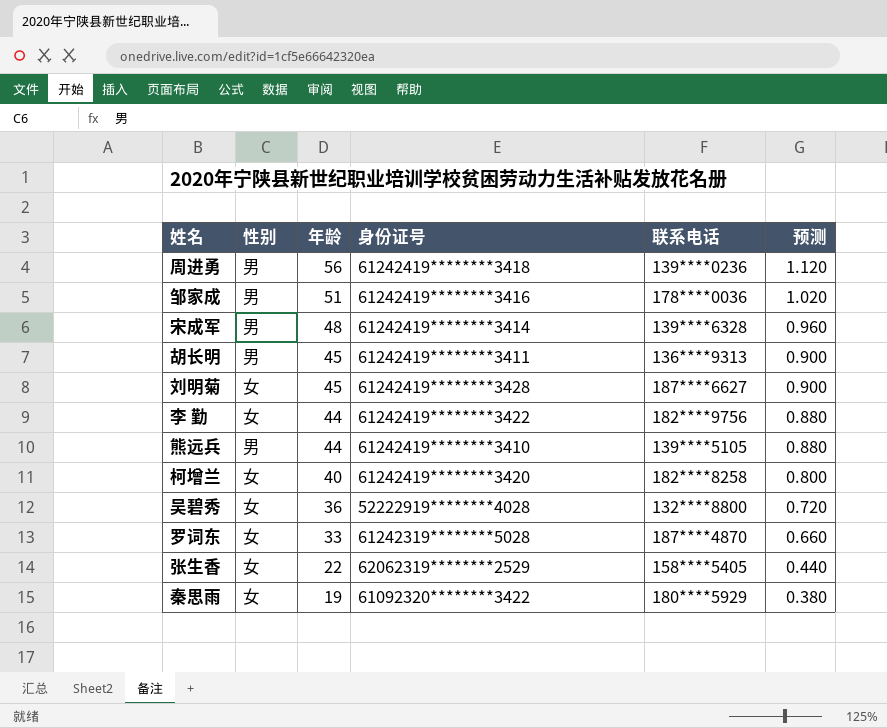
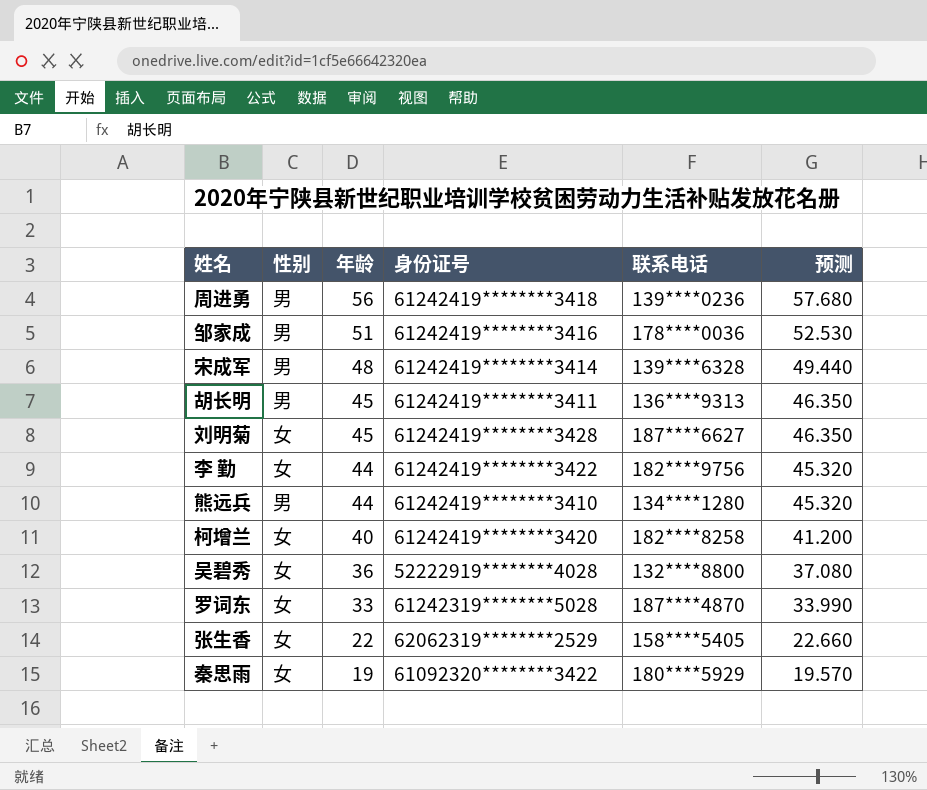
column 预测 | formula: [年龄] * 0.02 -> [年龄] * 1.03
熊远兵 | 联系电话: 139****5105 -> 134****1280

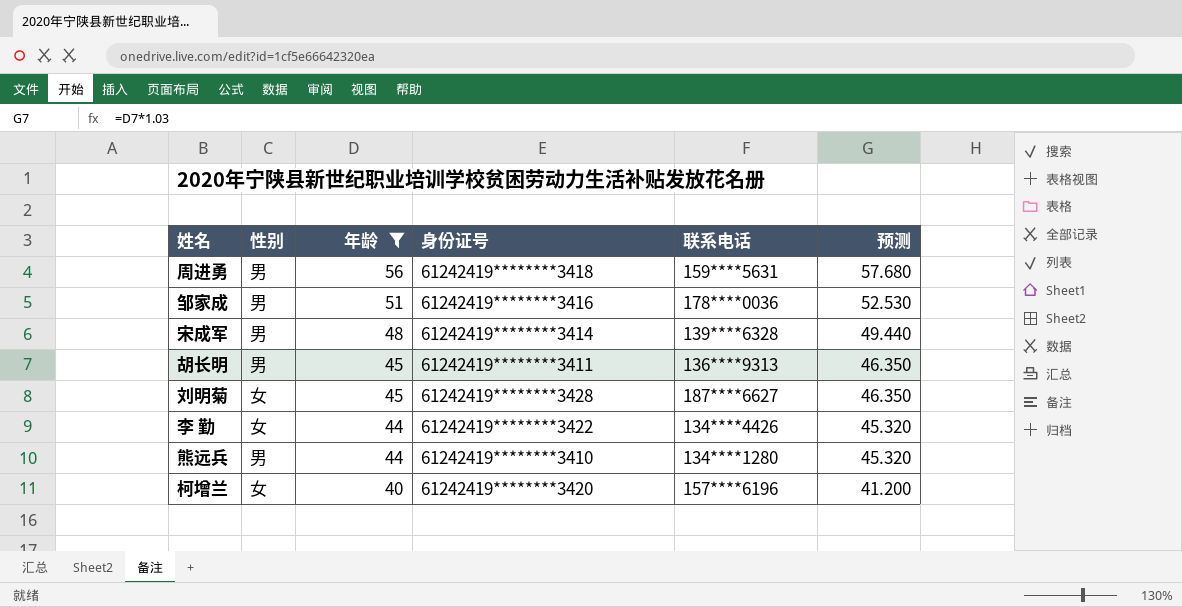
filter: none -> 年龄 >= 40
周进勇 | 联系电话: 139****0236 -> 159****5631
李 勤 | 联系电话: 182****9756 -> 134****4426
柯增兰 | 联系电话: 182****8258 -> 157****6196

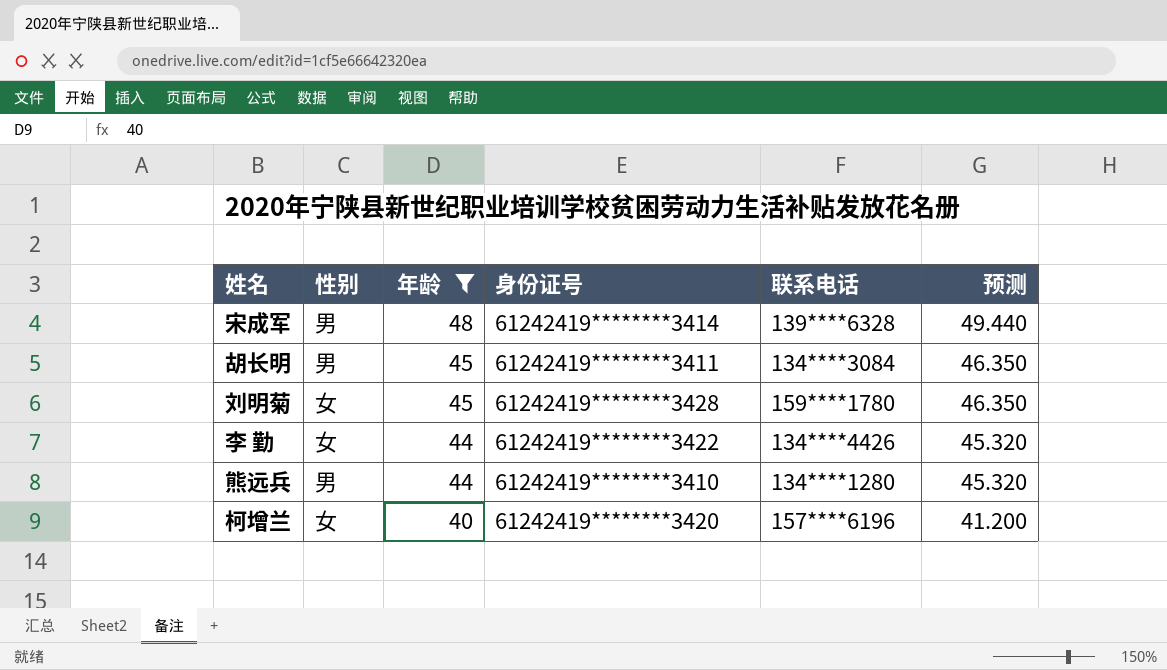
row 周进勇: 男 | 56 | 61242419********3418 | 159****5631 | 57.680 -> none
row 邹家成: 男 | 51 | 61242419********3416 | 178****0036 | 52.530 -> none
胡长明 | 联系电话: 136****9313 -> 134****3084
刘明菊 | 联系电话: 187****6627 -> 159****1780

